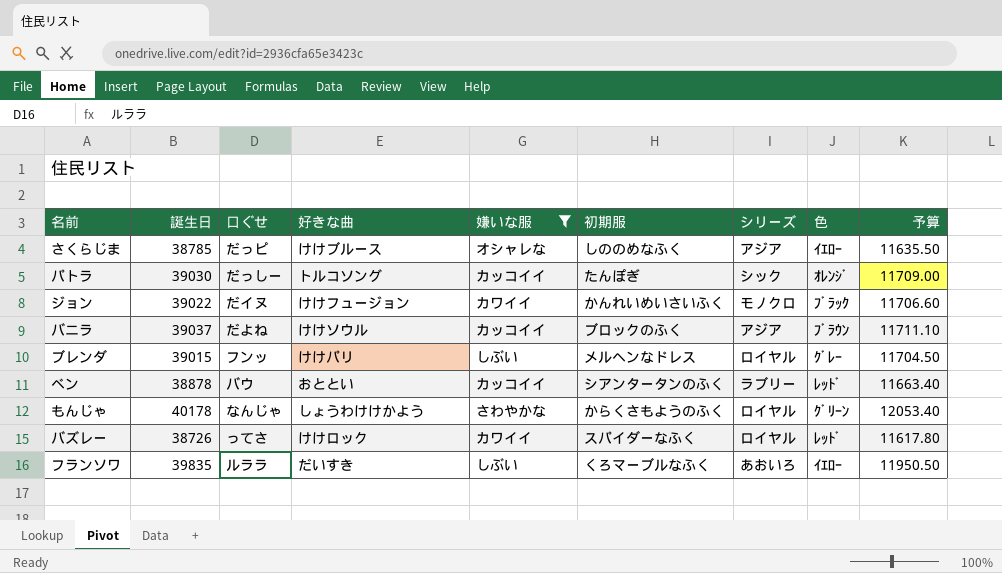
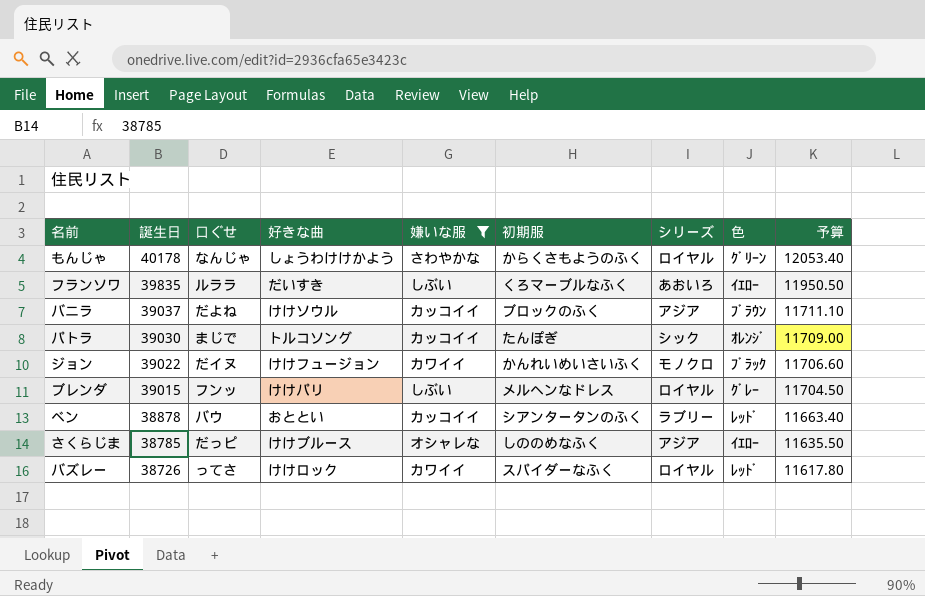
row order: none -> 誕生日 descending
パトラ | 口ぐせ: だっしー -> まじで

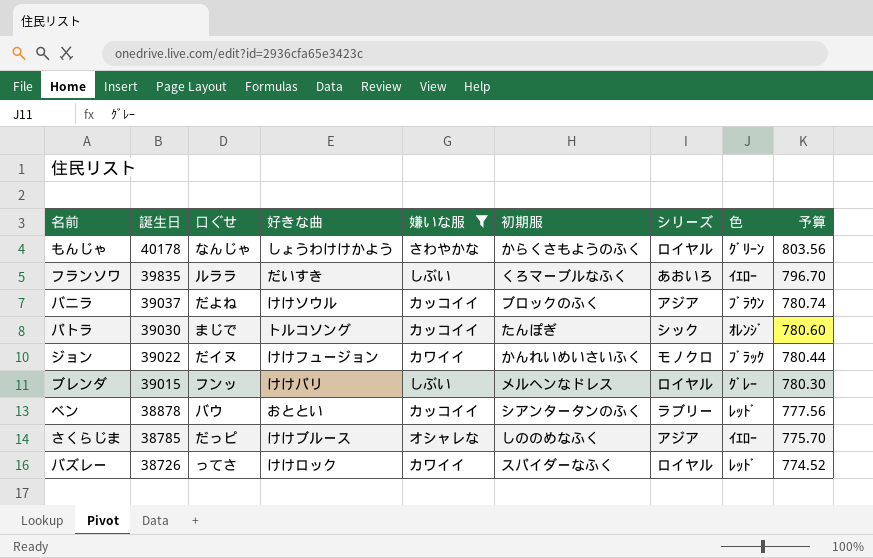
column 予算 | formula: [誕生日] * 0.3 -> [誕生日] * 0.02

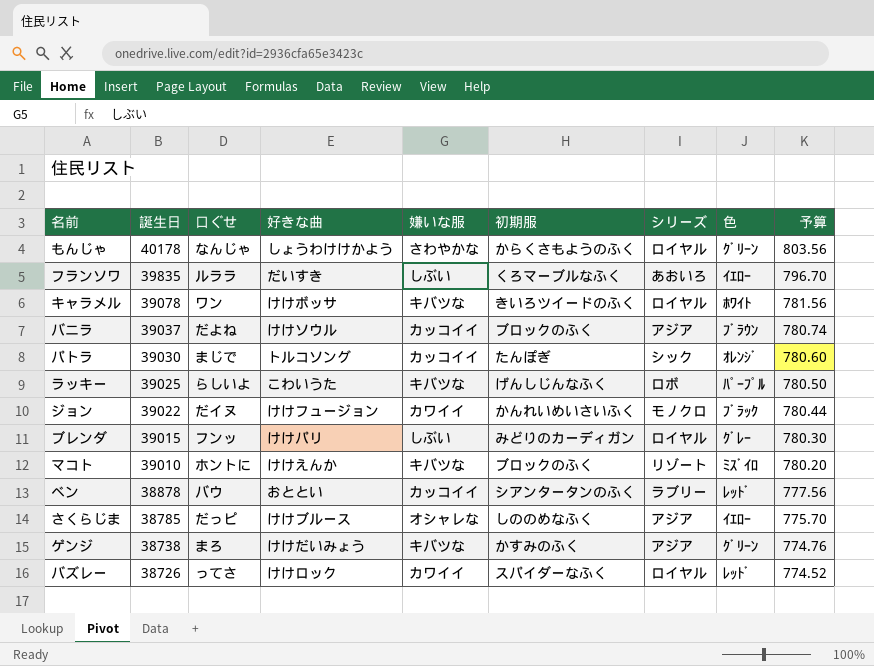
filter: 嫌いな服 != キバツな -> none
ブレンダ | 初期服: メルヘンなドレス -> みどりのカーディガン

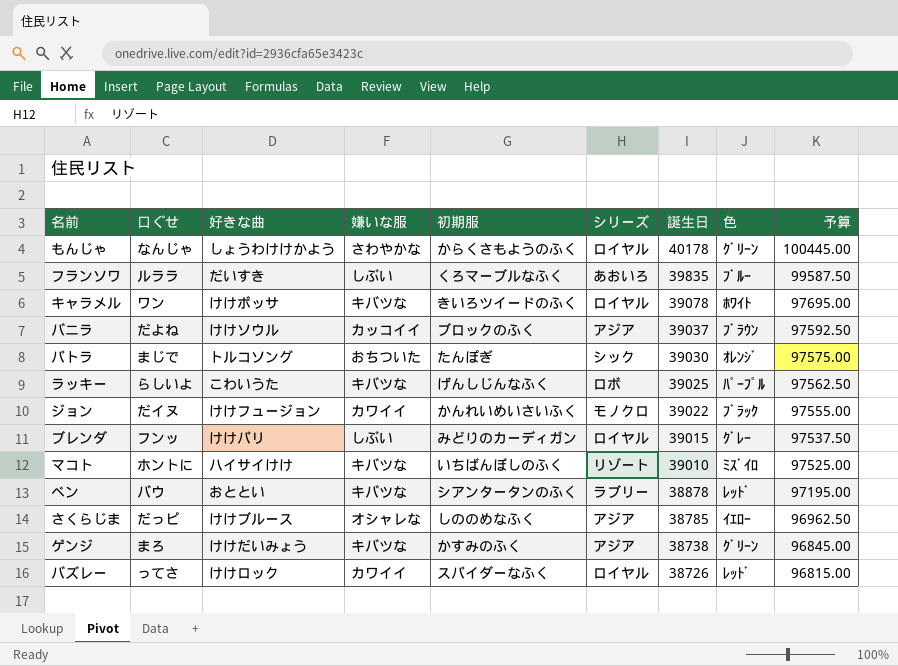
column 誕生日 | position: 2 -> 7
column 予算 | formula: [誕生日] * 0.02 -> [誕生日] * 2.5
フランソワ | 色: ｲｴﾛｰ -> ﾌﾞﾙｰ
パトラ | 嫌いな服: カッコイイ -> おちついた
マコト | 好きな曲: けけえんか -> ハイサイけけ
マコト | 初期服: ブロックのふく -> いちばんぼしのふく
ベン | 嫌いな服: カッコイイ -> キバツな

